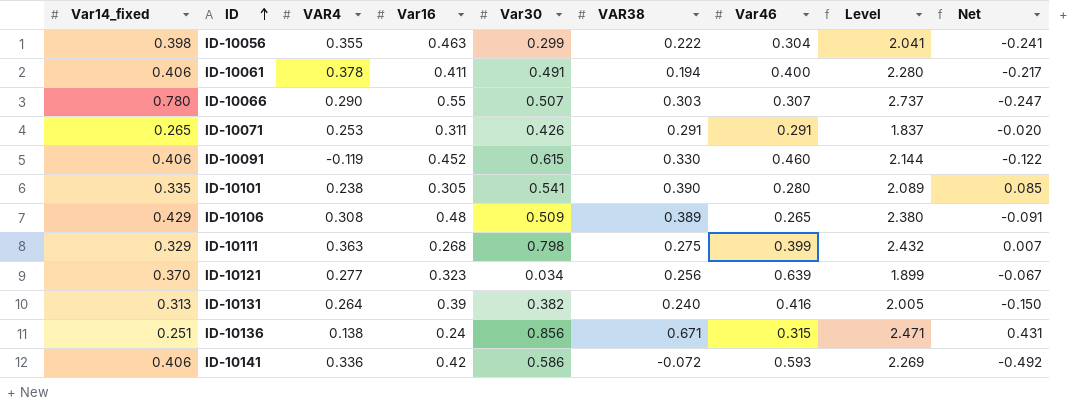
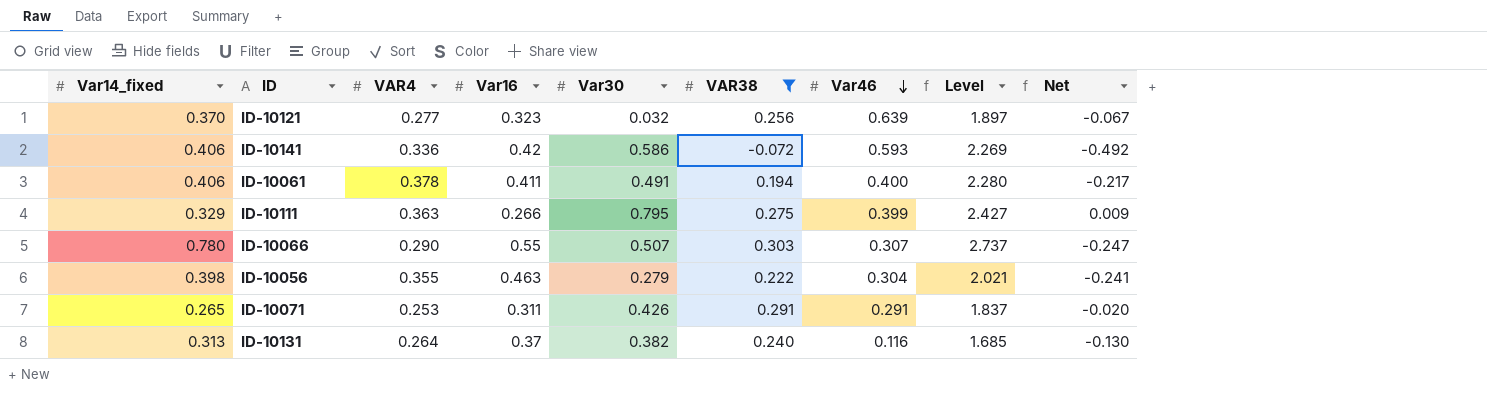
filter: none -> VAR38 <= 0.303
row order: ID ascending -> Var46 descending
ID-10121 | Var30: 0.034 -> 0.032
ID-10121 | Level: 1.899 -> 1.897
ID-10111 | Var16: 0.268 -> 0.266
ID-10111 | Var30: 0.798 -> 0.795
ID-10111 | Level: 2.432 -> 2.427
ID-10111 | Net: 0.007 -> 0.009
ID-10056 | Var30: 0.299 -> 0.279
ID-10056 | Level: 2.041 -> 2.021
ID-10131 | Var16: 0.39 -> 0.37
ID-10131 | Var46: 0.416 -> 0.116
ID-10131 | Level: 2.005 -> 1.685
ID-10131 | Net: -0.150 -> -0.130

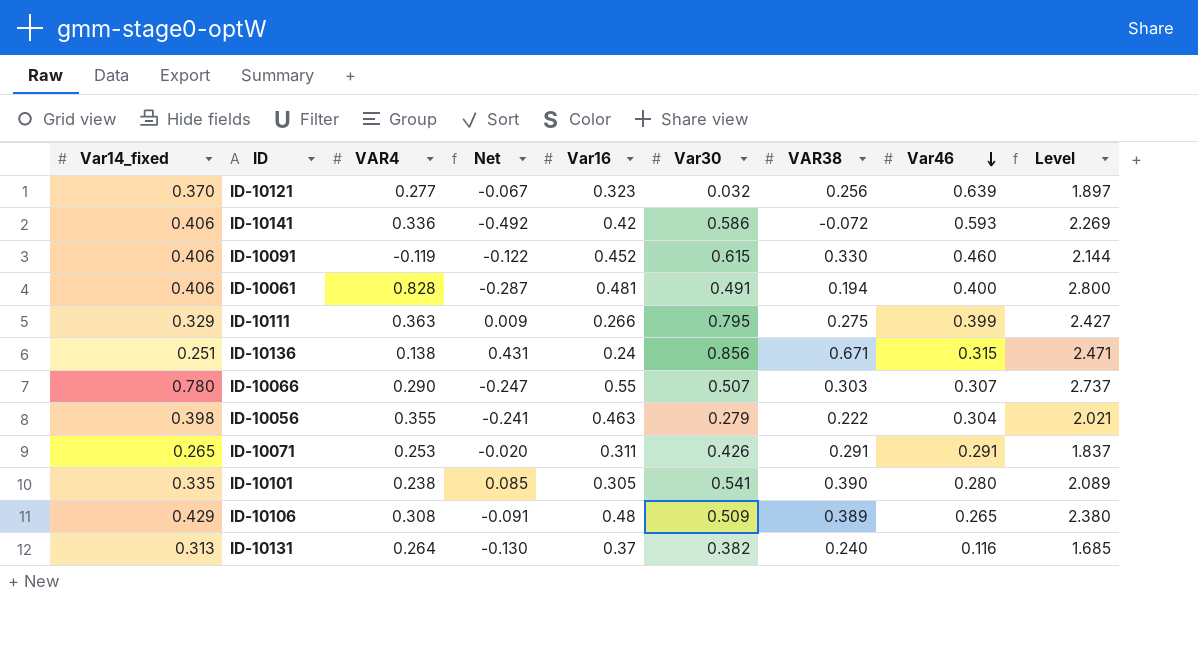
filter: VAR38 <= 0.303 -> none
column Net | position: 9 -> 4
ID-10061 | VAR4: 0.378 -> 0.828
ID-10061 | Net: -0.217 -> -0.287
ID-10061 | Var16: 0.411 -> 0.481
ID-10061 | Level: 2.280 -> 2.800

